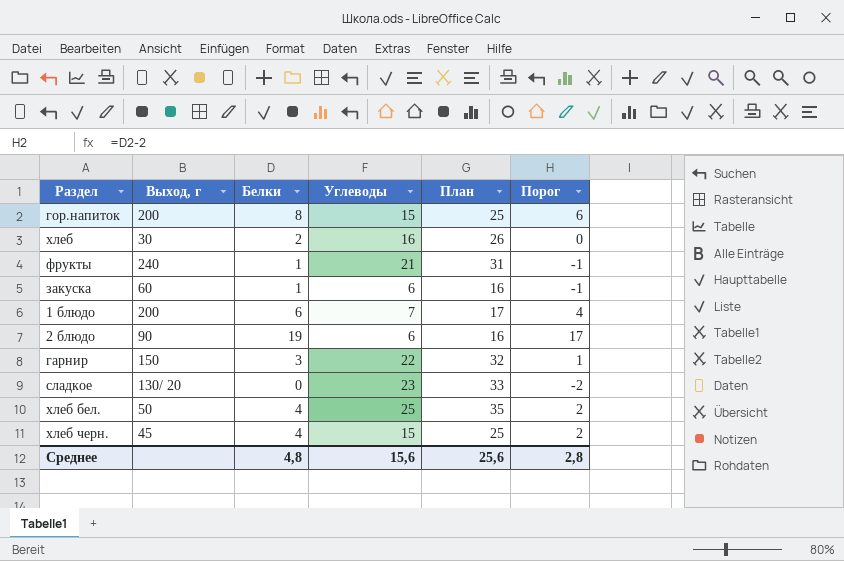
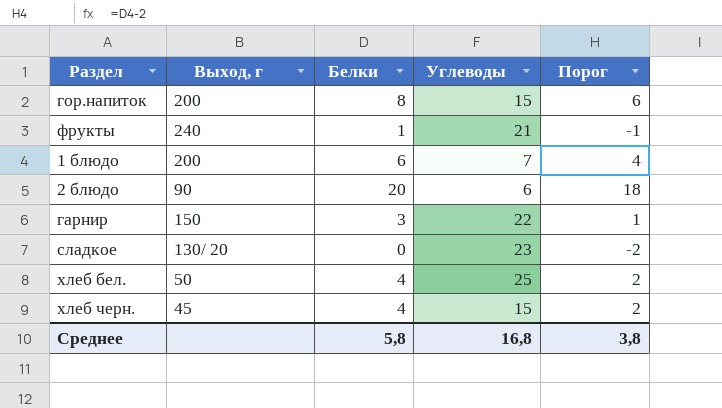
column План | formula: [Углеводы] + 10 -> none
row хлеб: 30 | 2 | 16 | 26 | 0 -> none
row закуска: 60 | 1 | 6 | 16 | -1 -> none
2 блюдо | Белки: 19 -> 20
2 блюдо | Порог: 17 -> 18
Среднее | Белки: 4,8 -> 5,8
Среднее | Углеводы: 15,6 -> 16,8
Среднее | Порог: 2,8 -> 3,8

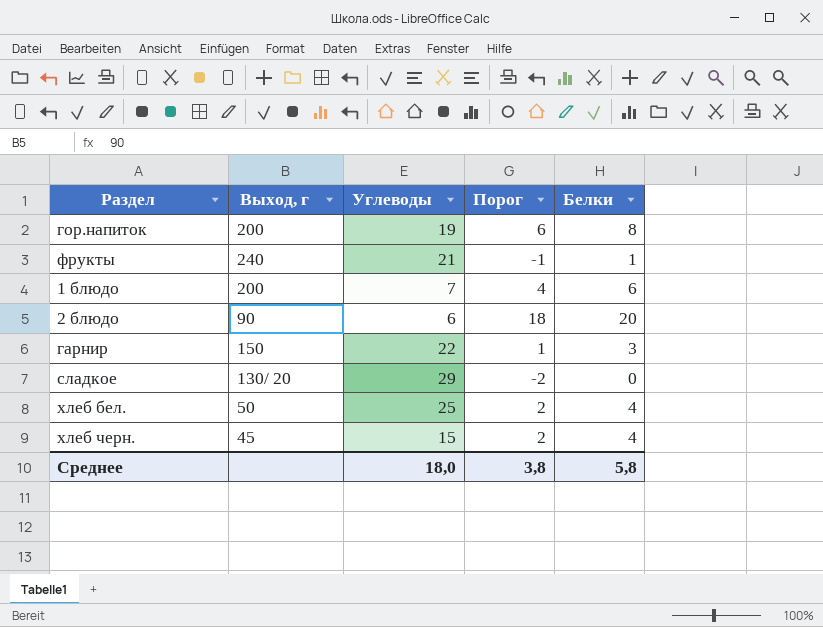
column Белки | position: 3 -> 5
гор.напиток | Углеводы: 15 -> 19
сладкое | Углеводы: 23 -> 29
Среднее | Углеводы: 16,8 -> 18,0

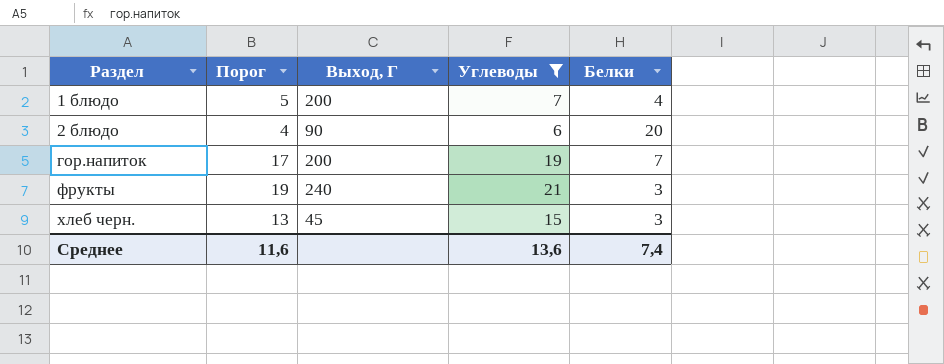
filter: none -> Углеводы <= 21
row order: none -> Раздел ascending
column Порог | formula: [Белки] - 2 -> [Углеводы] - 2
column Порог | position: 4 -> 2
column name: Выход, г -> Выход, Г
1 блюдо | Белки: 6 -> 4
гор.напиток | Белки: 8 -> 7
фрукты | Белки: 1 -> 3
хлеб черн. | Белки: 4 -> 3
Среднее | Порог: 3,8 -> 11,6
Среднее | Углеводы: 18,0 -> 13,6
Среднее | Белки: 5,8 -> 7,4

